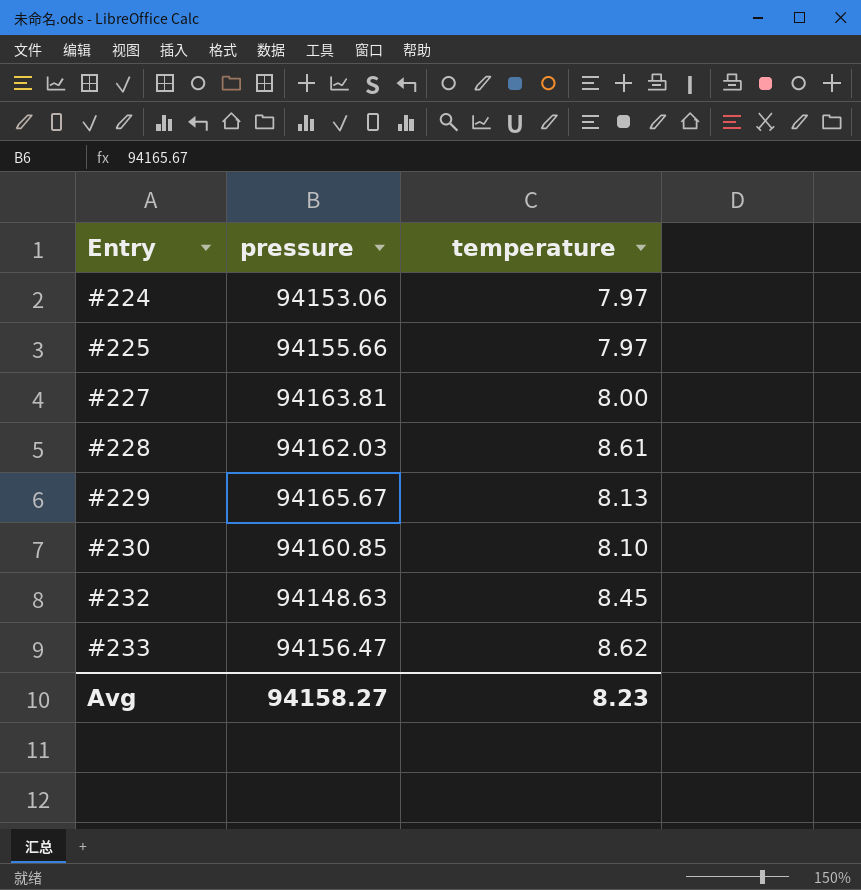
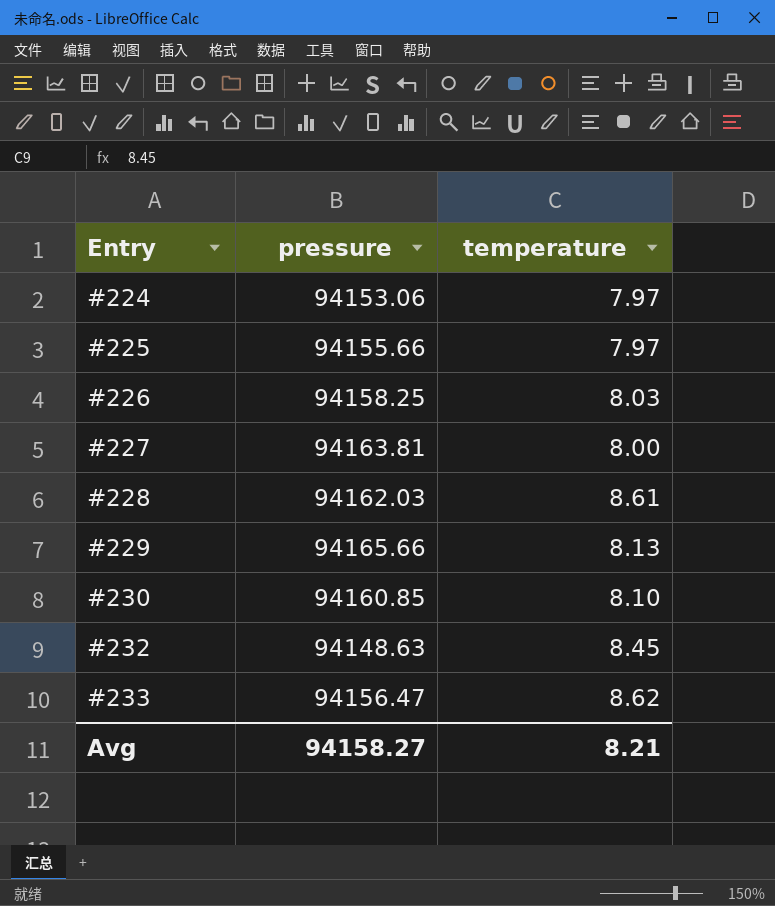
row #226: none -> 94158.25 | 8.03
#229 | pressure: 94165.67 -> 94165.66
Avg | temperature: 8.23 -> 8.21

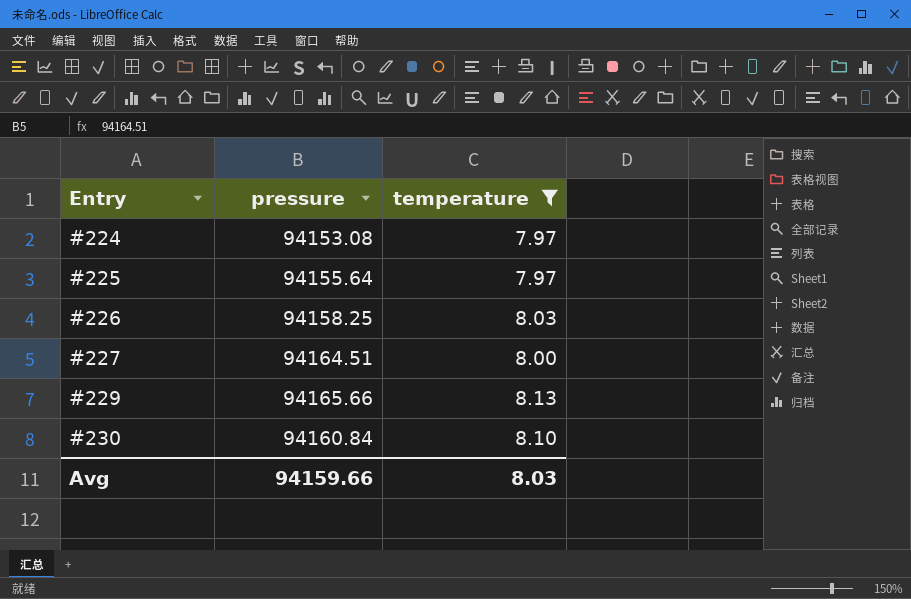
filter: none -> temperature <= 8.13
#224 | pressure: 94153.06 -> 94153.08
#225 | pressure: 94155.66 -> 94155.64
#227 | pressure: 94163.81 -> 94164.51
#230 | pressure: 94160.85 -> 94160.84
Avg | pressure: 94158.27 -> 94159.66
Avg | temperature: 8.21 -> 8.03

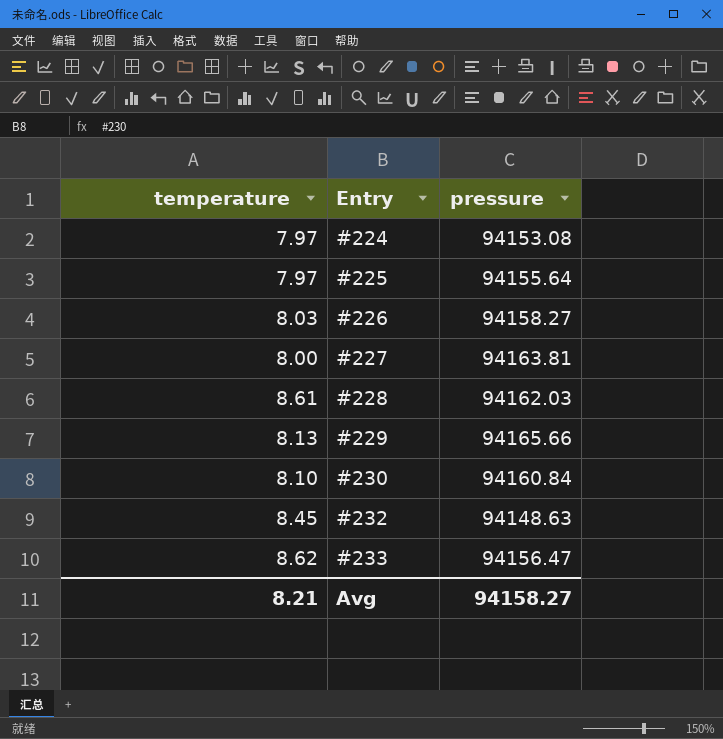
filter: temperature <= 8.13 -> none
column temperature | position: 3 -> 1
#226 | pressure: 94158.25 -> 94158.27
#227 | pressure: 94164.51 -> 94163.81
Avg | temperature: 8.03 -> 8.21
Avg | pressure: 94159.66 -> 94158.27

